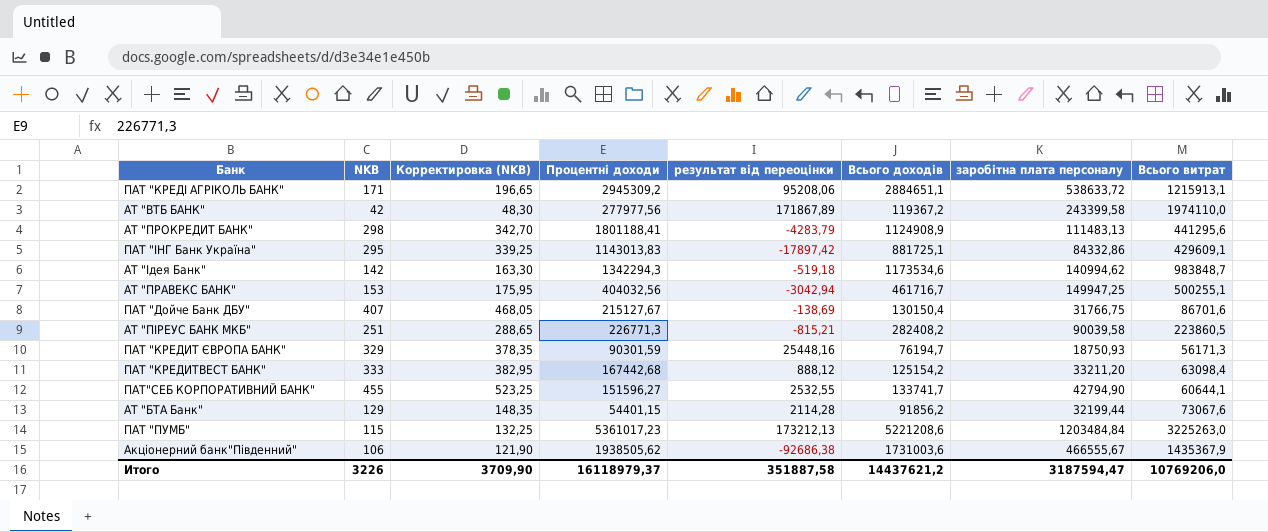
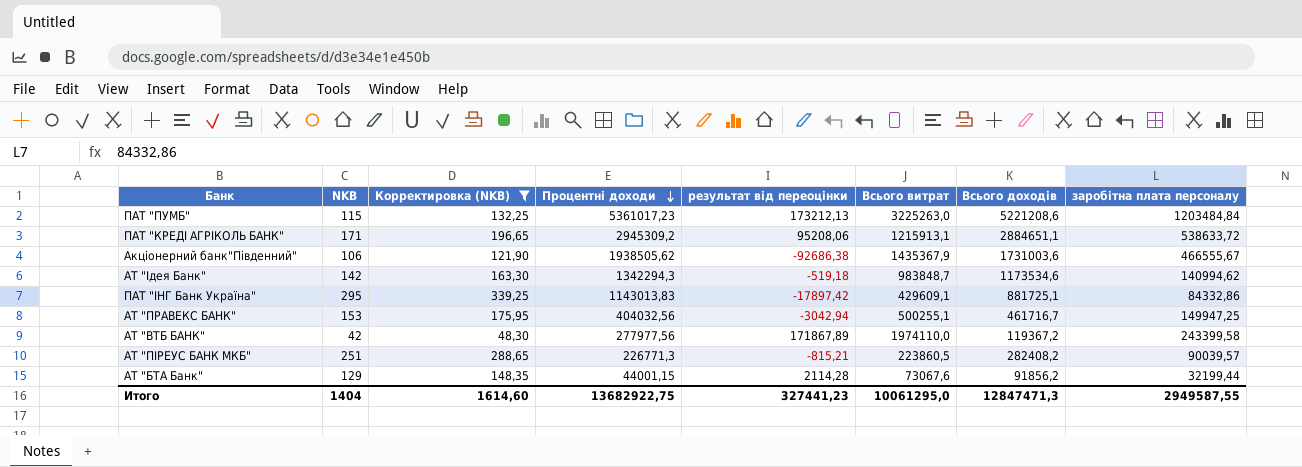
filter: none -> Корректировка (NKB) <= 339,25
row order: none -> Процентні доходи descending
column Всього витрат | position: 8 -> 6
АТ "ПІРЕУС БАНК МКБ" | заробітна плата персоналу: 90039,58 -> 90039,57
АТ "БТА Банк" | Процентні доходи: 54401,15 -> 44001,15
Итого | NKB: 3226 -> 1404
Итого | Корректировка (NKB): 3709,90 -> 1614,60
Итого | Процентні доходи: 16118979,37 -> 13682922,75
Итого | результат від переоцінки: 351887,58 -> 327441,23
Итого | Всього витрат: 10769206,0 -> 10061295,0
Итого | Всього доходів: 14437621,2 -> 12847471,3
Итого | заробітна плата персоналу: 3187594,47 -> 2949587,55

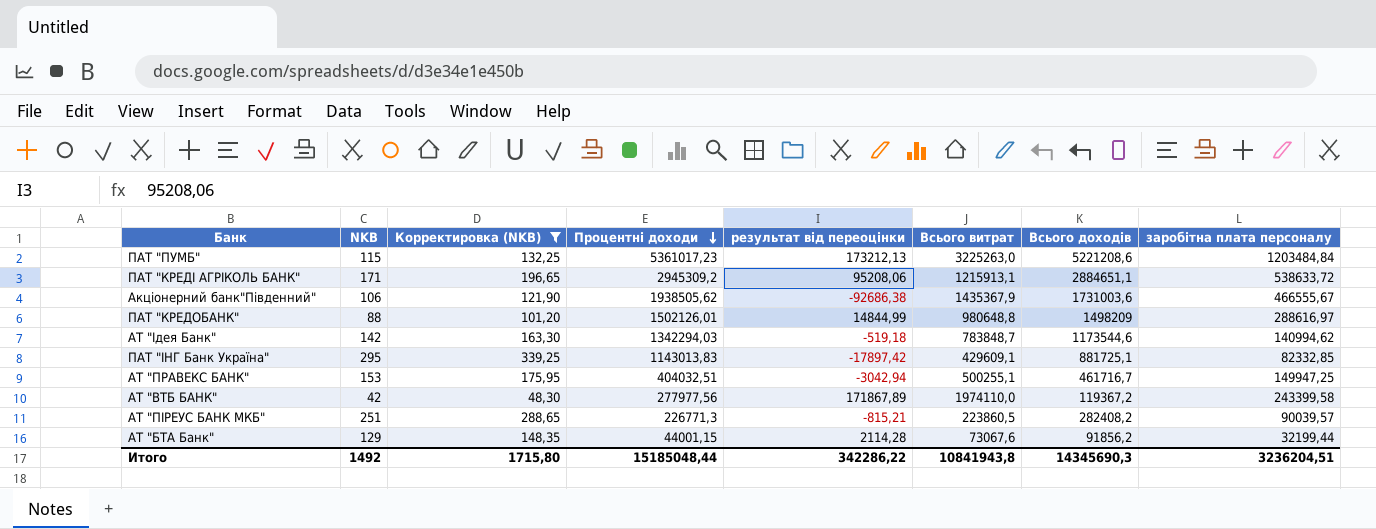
row ПАТ "КРЕДОБАНК": none -> 88 | 101,20 | 1502126,01 | 14844,99 | 980648,8 | 1498209 | 288616,97
АТ "Ідея Банк" | Процентні доходи: 1342294,3 -> 1342294,03
АТ "Ідея Банк" | Всього витрат: 983848,7 -> 783848,7
АТ "Ідея Банк" | Всього доходів: 1173534,6 -> 1173544,6
ПАТ "ІНГ Банк Україна" | заробітна плата персоналу: 84332,86 -> 82332,85
АТ "ПРАВЕКС БАНК" | Процентні доходи: 404032,56 -> 404032,51
Итого | NKB: 1404 -> 1492
Итого | Корректировка (NKB): 1614,60 -> 1715,80
Итого | Процентні доходи: 13682922,75 -> 15185048,44
Итого | результат від переоцінки: 327441,23 -> 342286,22
Итого | Всього витрат: 10061295,0 -> 10841943,8
Итого | Всього доходів: 12847471,3 -> 14345690,3
Итого | заробітна плата персоналу: 2949587,55 -> 3236204,51

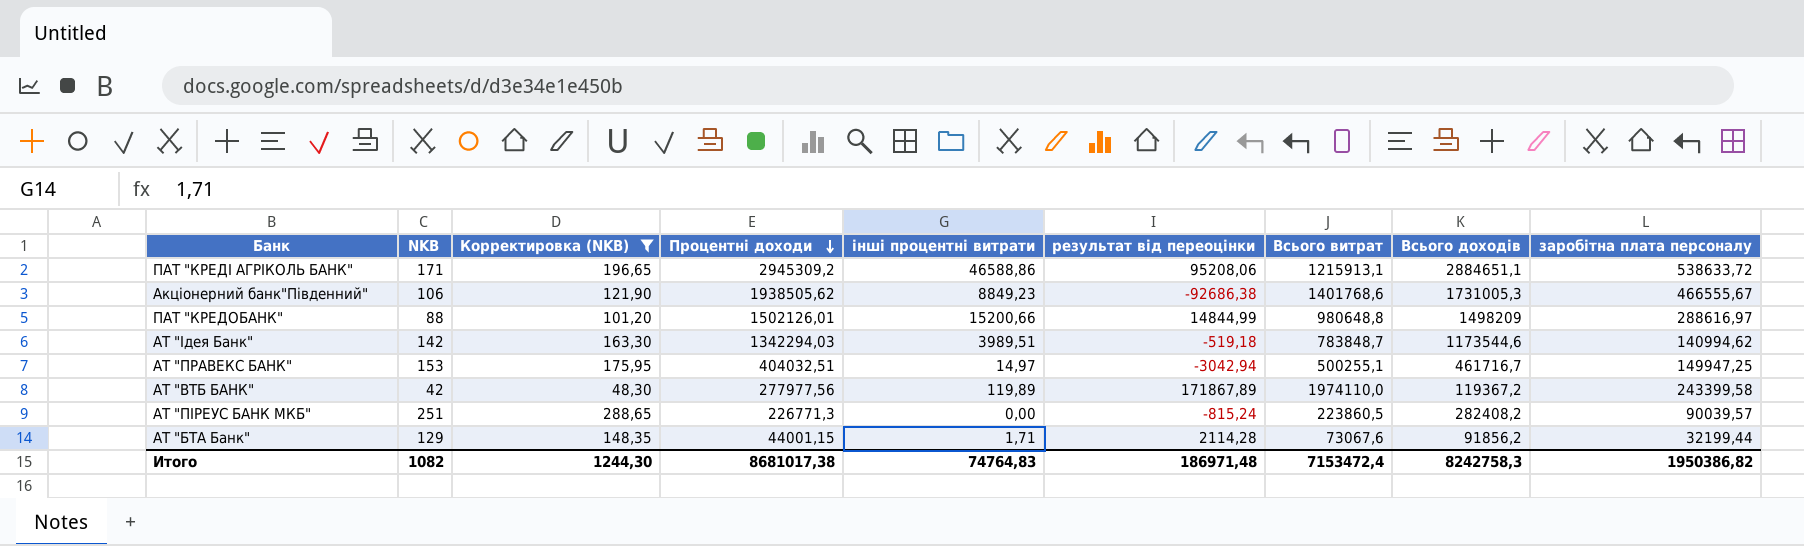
column інші процентні витрати | position: none -> 5
row ПАТ "ПУМБ": 115 | 132,25 | 5361017,23 | 173212,13 | 3225263,0 | 5221208,6 | 1203484,84 -> none
row ПАТ "ІНГ Банк Україна": 295 | 339,25 | 1143013,83 | -17897,42 | 429609,1 | 881725,1 | 82332,85 -> none
Акціонерний банк"Південний" | Всього витрат: 1435367,9 -> 1401768,6
Акціонерний банк"Південний" | Всього доходів: 1731003,6 -> 1731005,3
АТ "ПІРЕУС БАНК МКБ" | результат від переоцінки: -815,21 -> -815,24
Итого | NKB: 1492 -> 1082
Итого | Корректировка (NKB): 1715,80 -> 1244,30
Итого | Процентні доходи: 15185048,44 -> 8681017,38
Итого | результат від переоцінки: 342286,22 -> 186971,48
Итого | Всього витрат: 10841943,8 -> 7153472,4
Итого | Всього доходів: 14345690,3 -> 8242758,3
Итого | заробітна плата персоналу: 3236204,51 -> 1950386,82

